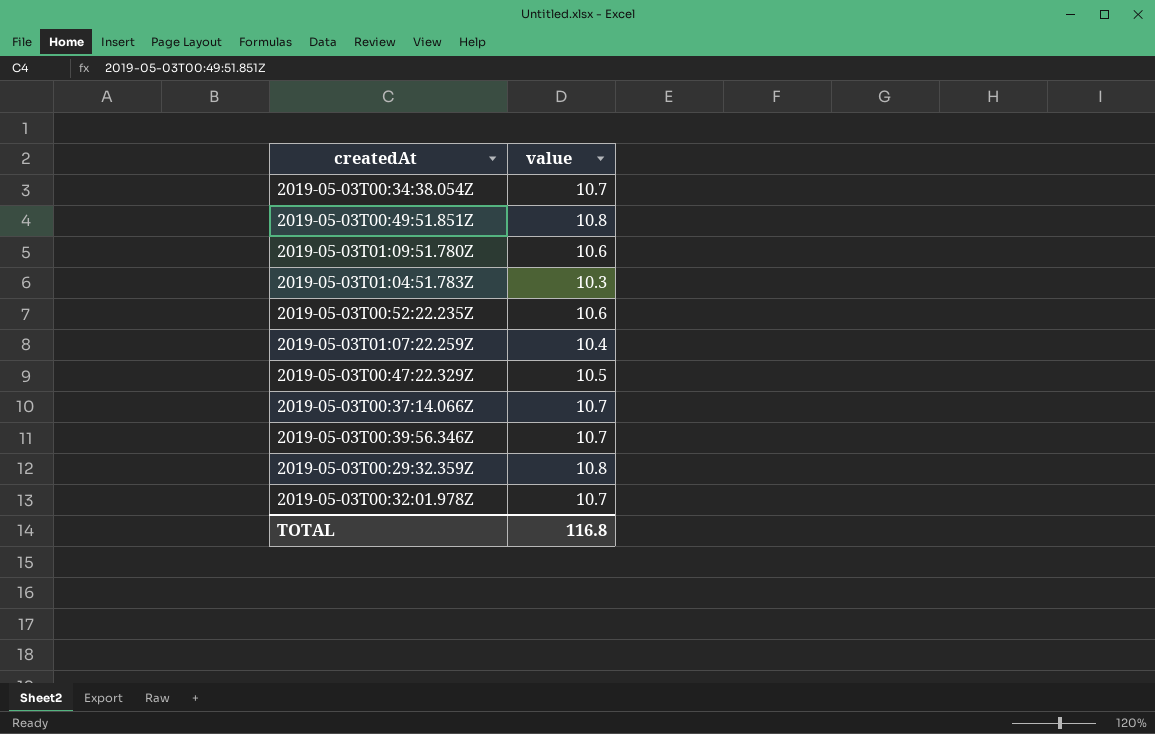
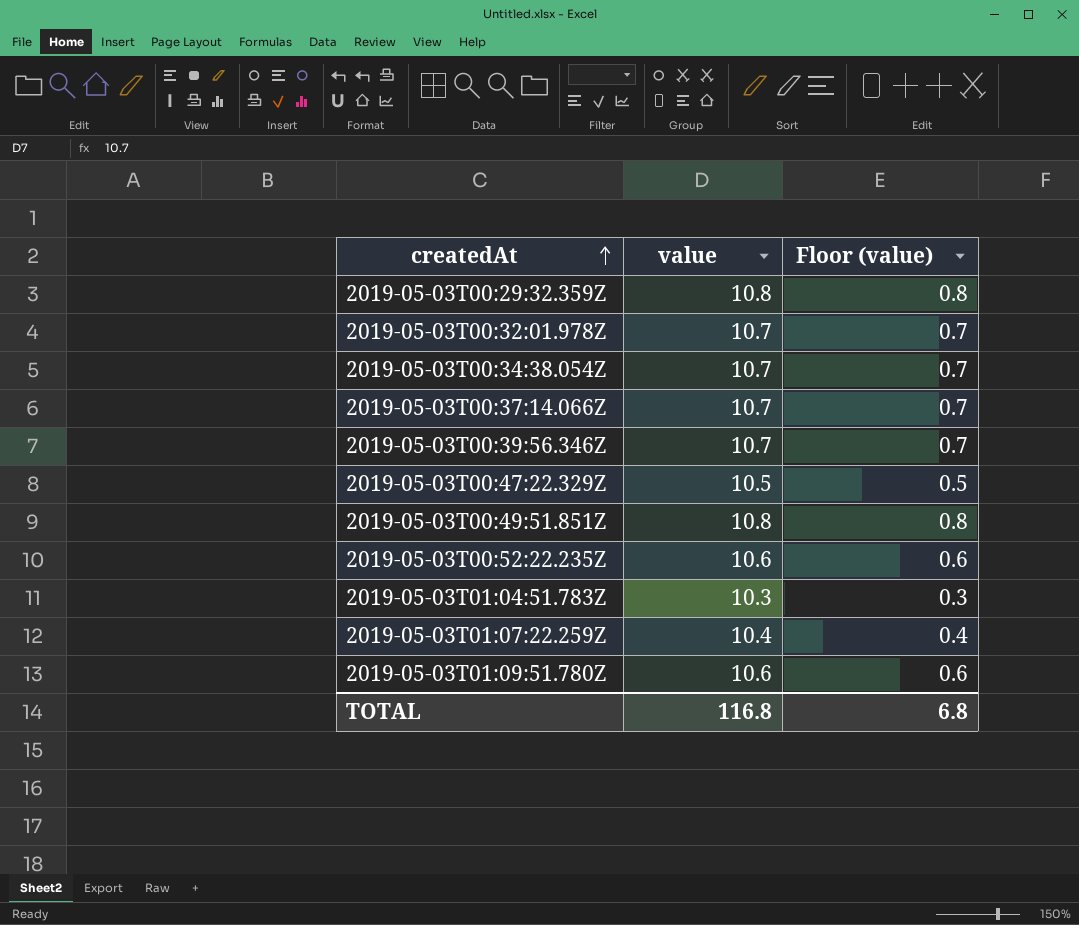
row order: none -> createdAt ascending
column Floor (value) | formula: none -> [value] - 10

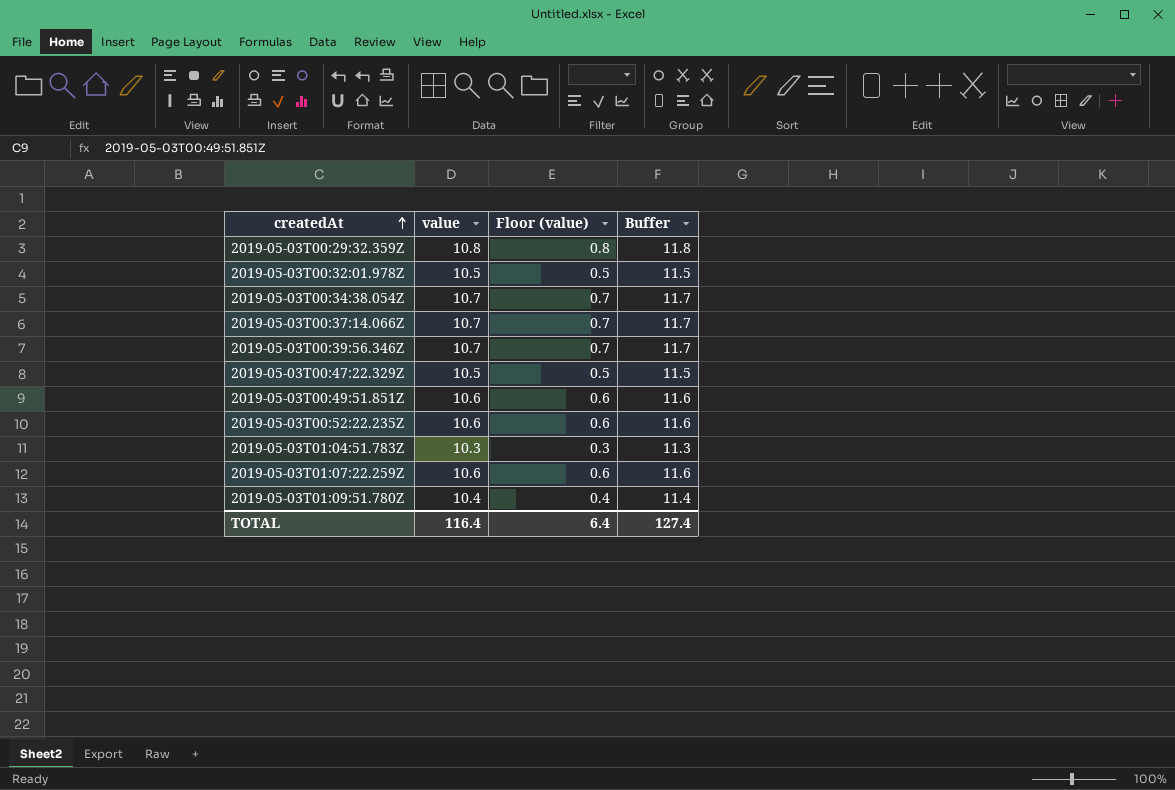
column Buffer | formula: none -> [value] + 1
2019-05-03T00:32:01.978Z | value: 10.7 -> 10.5
2019-05-03T00:32:01.978Z | Floor (value): 0.7 -> 0.5
2019-05-03T00:49:51.851Z | value: 10.8 -> 10.6
2019-05-03T00:49:51.851Z | Floor (value): 0.8 -> 0.6
2019-05-03T01:07:22.259Z | value: 10.4 -> 10.6
2019-05-03T01:07:22.259Z | Floor (value): 0.4 -> 0.6
2019-05-03T01:09:51.780Z | value: 10.6 -> 10.4
2019-05-03T01:09:51.780Z | Floor (value): 0.6 -> 0.4
TOTAL | value: 116.8 -> 116.4
TOTAL | Floor (value): 6.8 -> 6.4

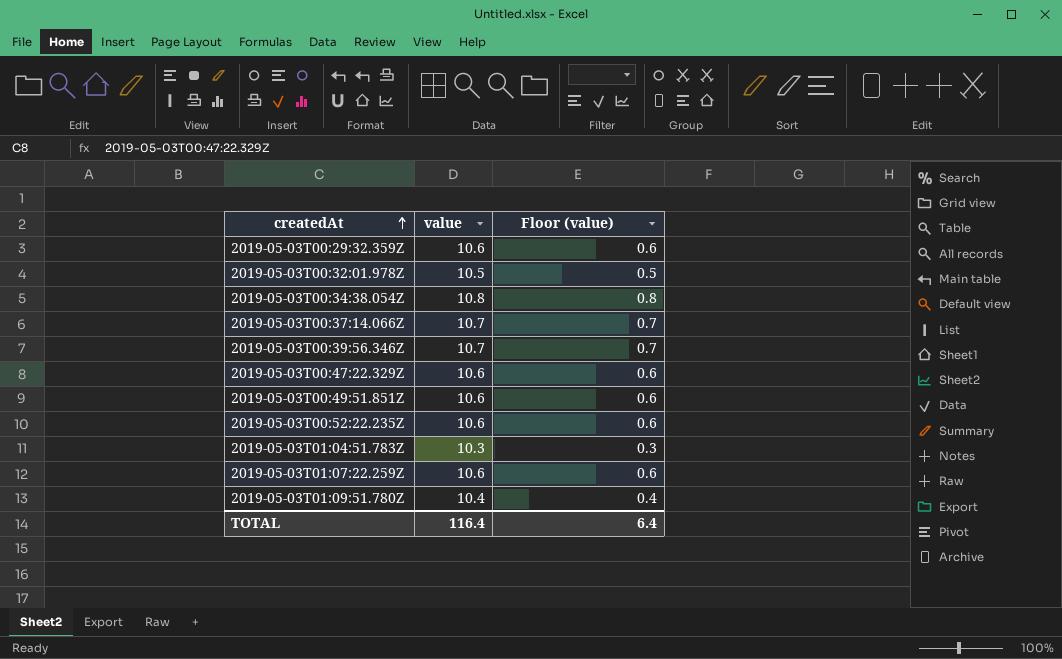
column Buffer | formula: [value] + 1 -> none
2019-05-03T00:29:32.359Z | value: 10.8 -> 10.6
2019-05-03T00:29:32.359Z | Floor (value): 0.8 -> 0.6
2019-05-03T00:34:38.054Z | value: 10.7 -> 10.8
2019-05-03T00:34:38.054Z | Floor (value): 0.7 -> 0.8
2019-05-03T00:47:22.329Z | value: 10.5 -> 10.6
2019-05-03T00:47:22.329Z | Floor (value): 0.5 -> 0.6

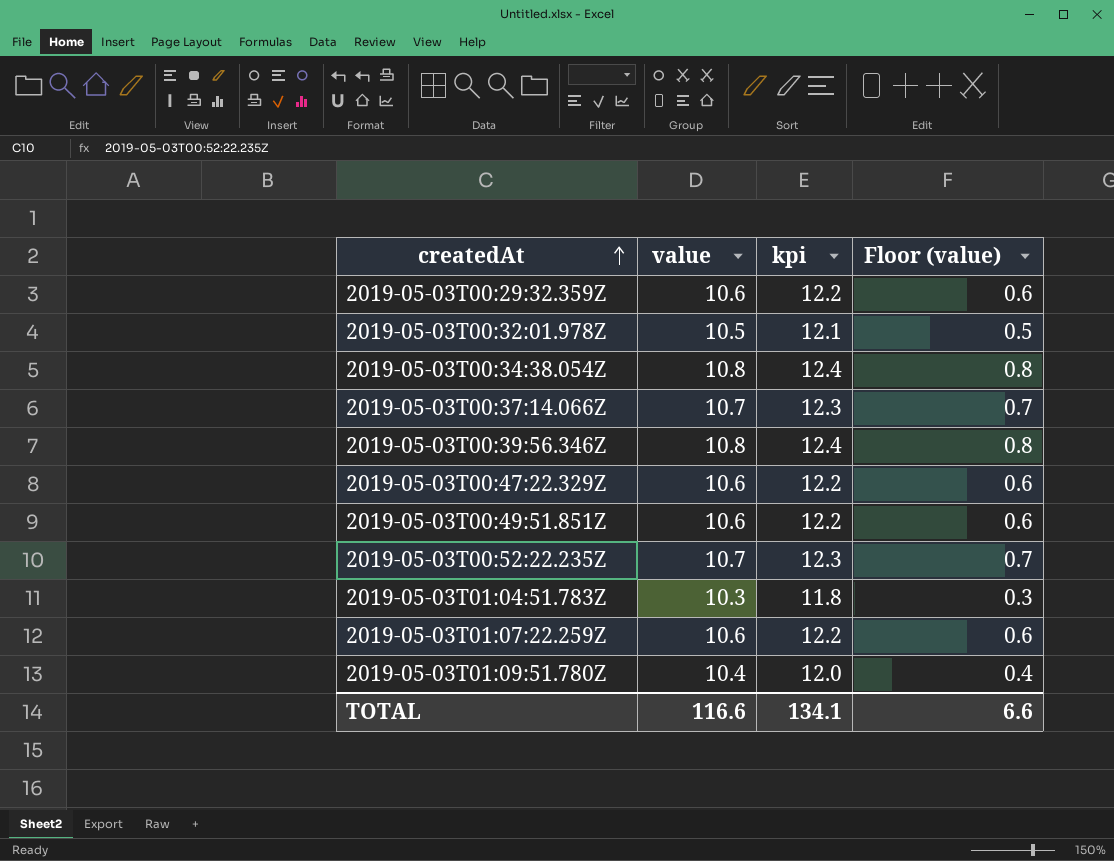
column kpi | formula: none -> [value] * 1.15
2019-05-03T00:39:56.346Z | value: 10.7 -> 10.8
2019-05-03T00:39:56.346Z | Floor (value): 0.7 -> 0.8
2019-05-03T00:52:22.235Z | value: 10.6 -> 10.7
2019-05-03T00:52:22.235Z | Floor (value): 0.6 -> 0.7
TOTAL | value: 116.4 -> 116.6
TOTAL | Floor (value): 6.4 -> 6.6

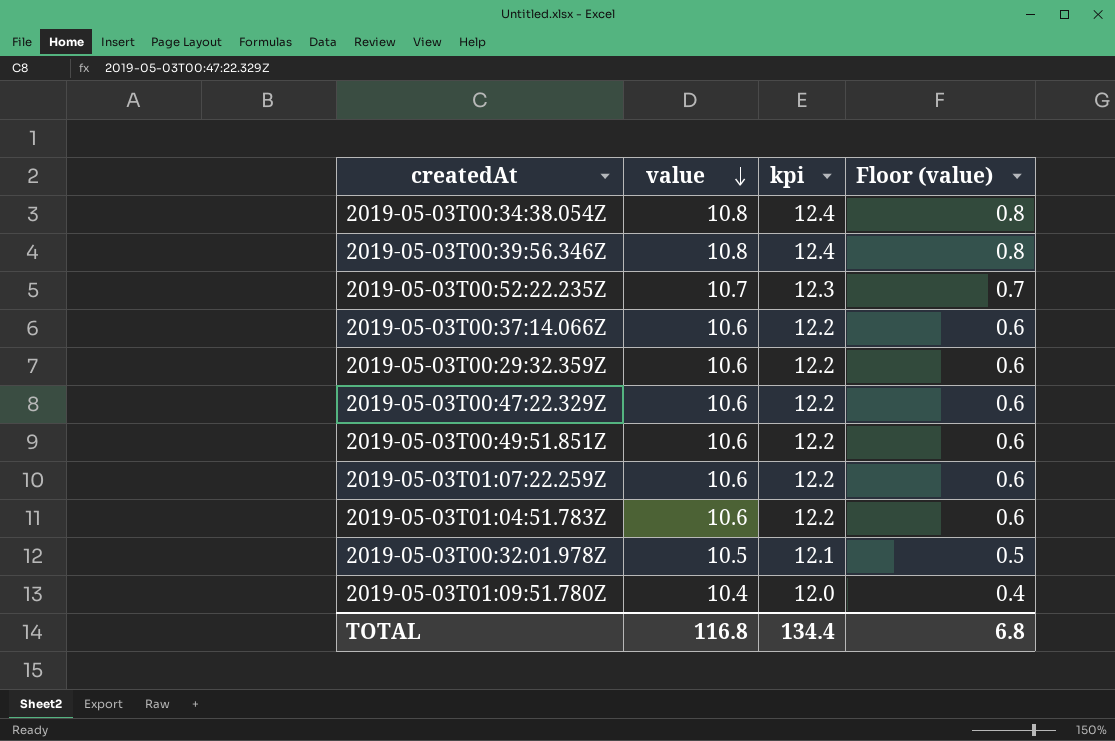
row order: createdAt ascending -> value descending
2019-05-03T00:37:14.066Z | value: 10.7 -> 10.6
2019-05-03T00:37:14.066Z | kpi: 12.3 -> 12.2
2019-05-03T00:37:14.066Z | Floor (value): 0.7 -> 0.6
2019-05-03T01:04:51.783Z | value: 10.3 -> 10.6
2019-05-03T01:04:51.783Z | kpi: 11.8 -> 12.2
2019-05-03T01:04:51.783Z | Floor (value): 0.3 -> 0.6
TOTAL | value: 116.6 -> 116.8
TOTAL | kpi: 134.1 -> 134.4
TOTAL | Floor (value): 6.6 -> 6.8

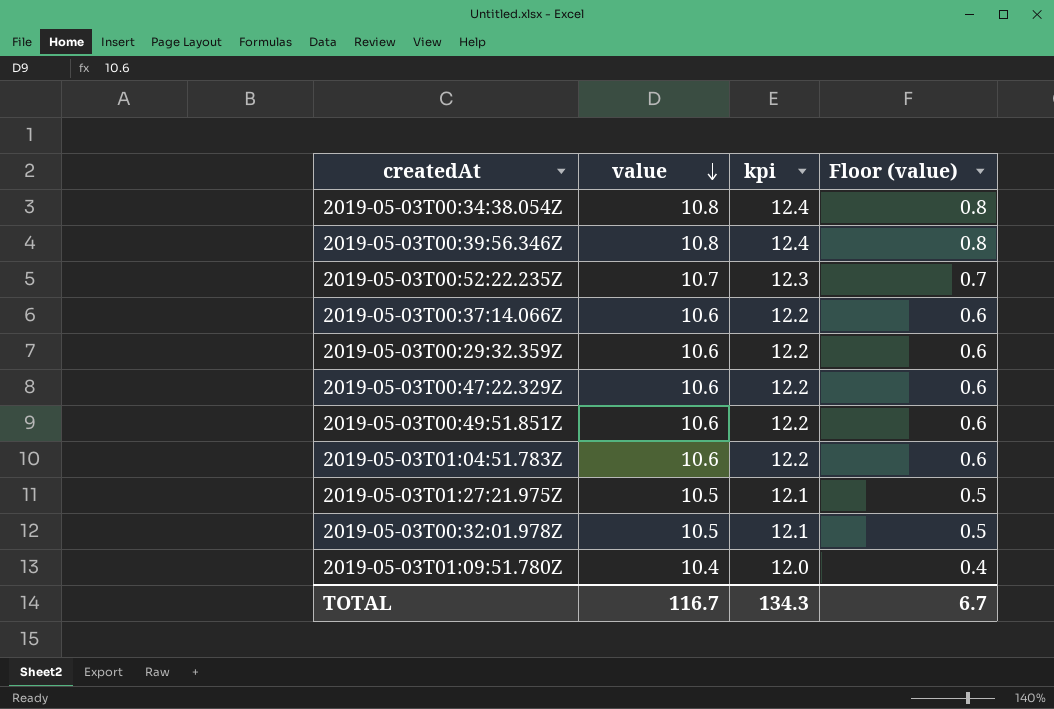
row 2019-05-03T01:07:22.259Z: 10.6 | 12.2 | 0.6 -> none
row 2019-05-03T01:27:21.975Z: none -> 10.5 | 12.1 | 0.5
TOTAL | value: 116.8 -> 116.7
TOTAL | kpi: 134.4 -> 134.3
TOTAL | Floor (value): 6.8 -> 6.7

